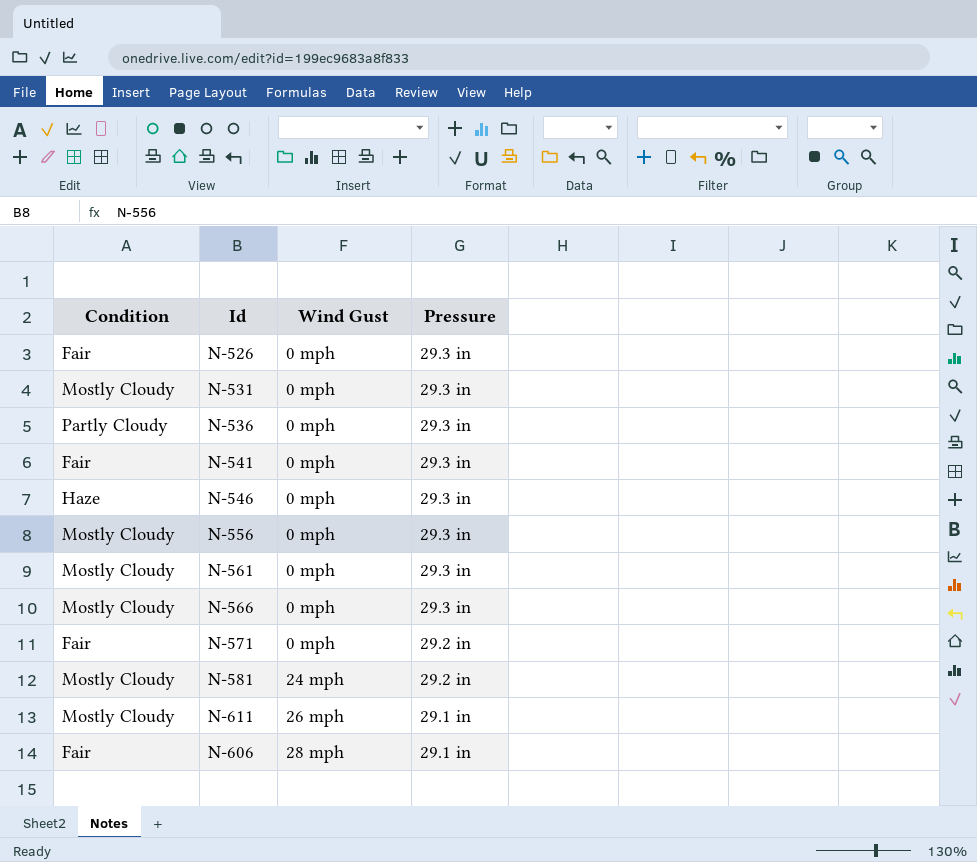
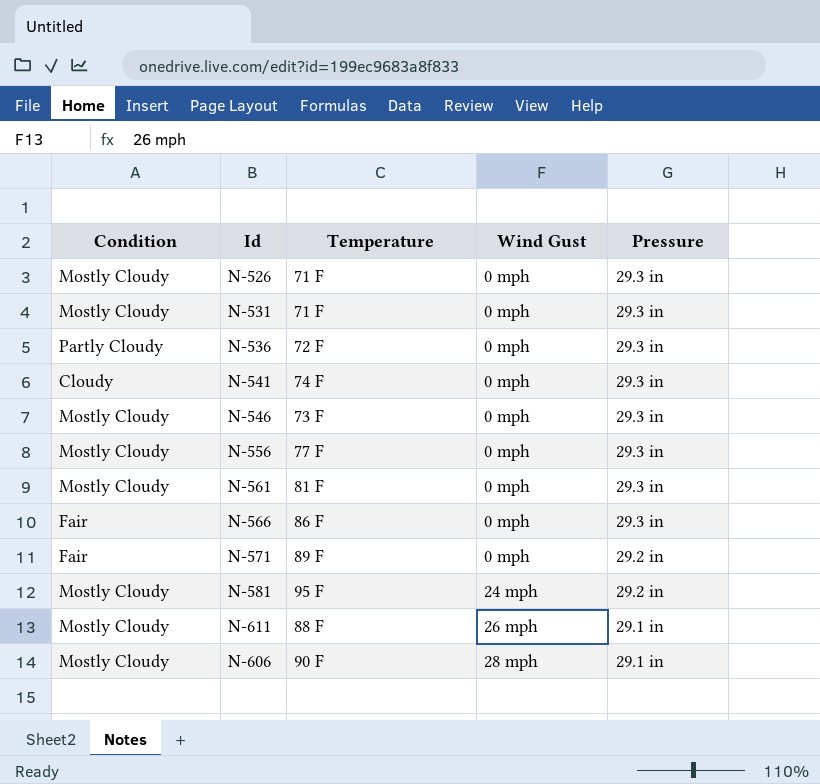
column Temperature | position: none -> 3
N-526 | Condition: Fair -> Mostly Cloudy
N-541 | Condition: Fair -> Cloudy
N-546 | Condition: Haze -> Mostly Cloudy
N-566 | Condition: Mostly Cloudy -> Fair
N-606 | Condition: Fair -> Mostly Cloudy

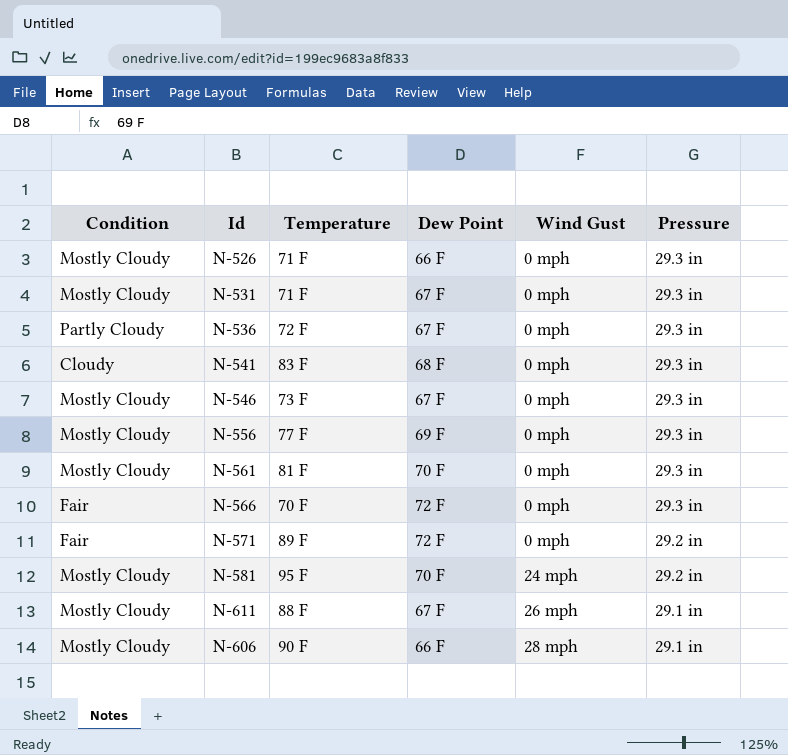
column Dew Point | position: none -> 4
N-541 | Temperature: 74 F -> 83 F
N-566 | Temperature: 86 F -> 70 F

